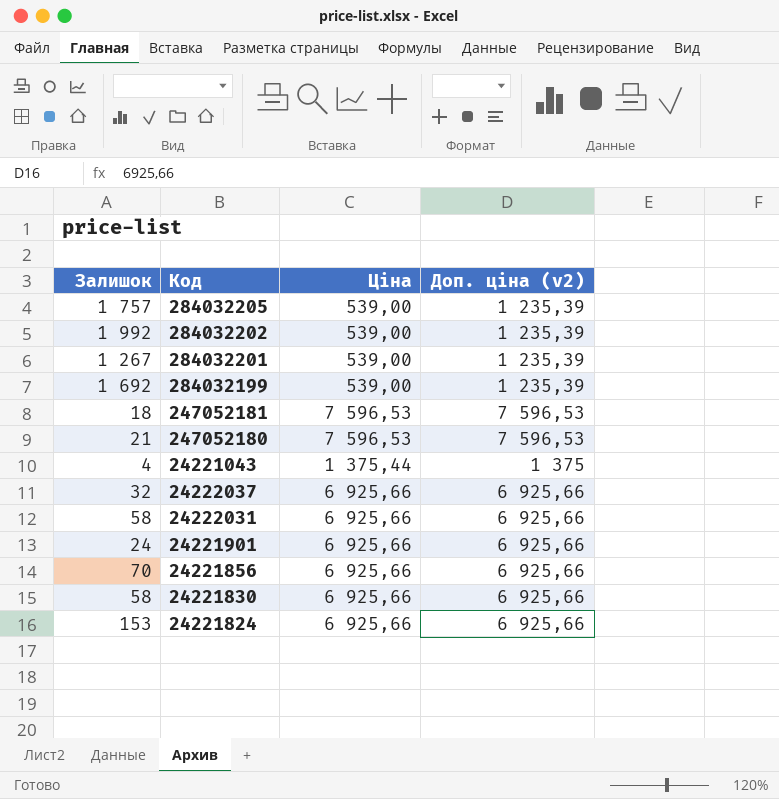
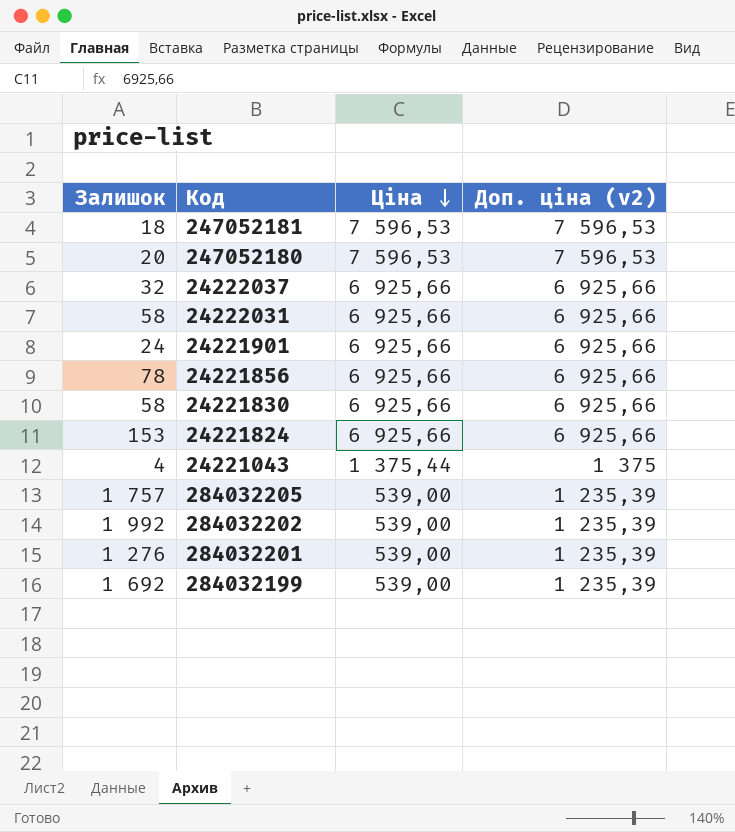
row order: none -> Ціна descending
247052180 | Залишок: 21 -> 20
24221856 | Залишок: 70 -> 78
284032201 | Залишок: 1 267 -> 1 276

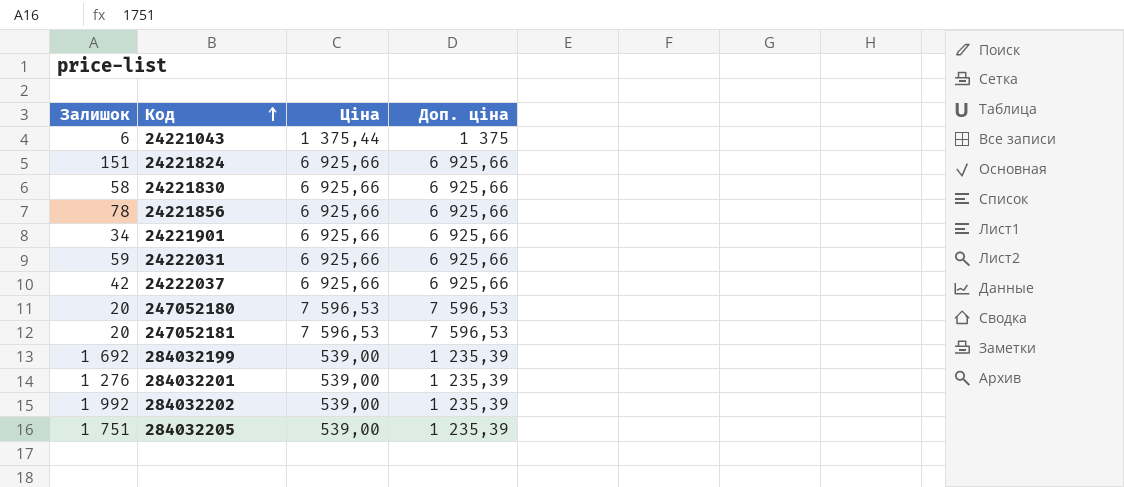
row order: Ціна descending -> Код ascending
column name: Доп. ціна (v2) -> Доп. ціна
24221043 | Залишок: 4 -> 6
24221824 | Залишок: 153 -> 151
24221901 | Залишок: 24 -> 34
24222031 | Залишок: 58 -> 59
24222037 | Залишок: 32 -> 42
247052181 | Залишок: 18 -> 20
284032205 | Залишок: 1 757 -> 1 751

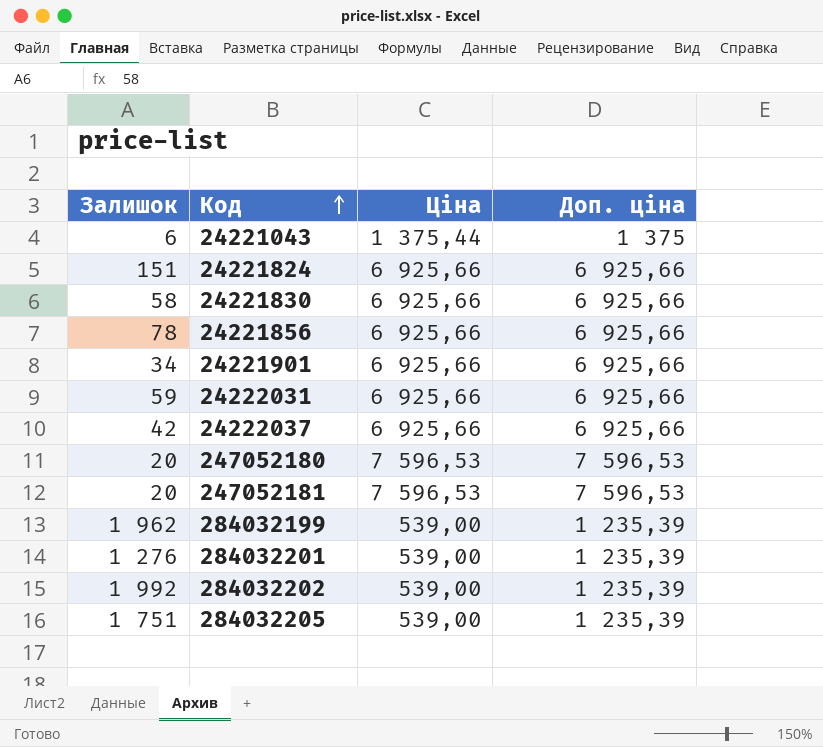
284032199 | Залишок: 1 692 -> 1 962

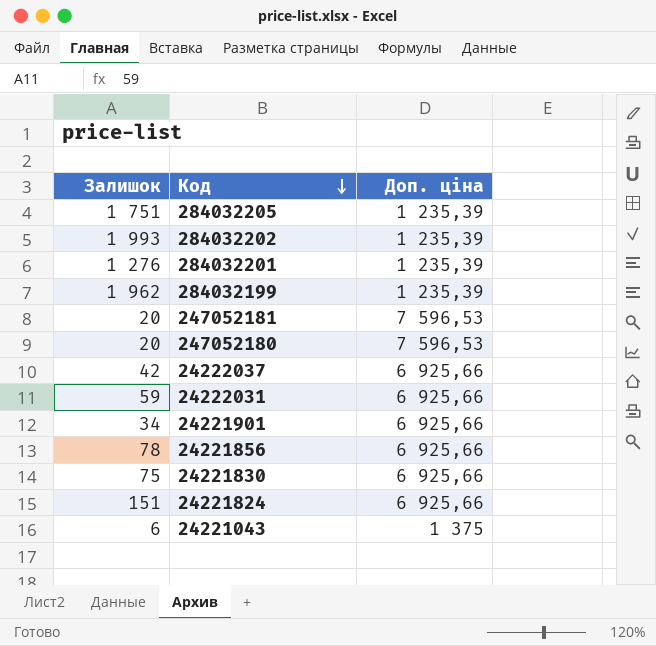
row order: Код ascending -> Код descending
column Ціна | position: 3 -> none
284032202 | Залишок: 1 992 -> 1 993
24221830 | Залишок: 58 -> 75

